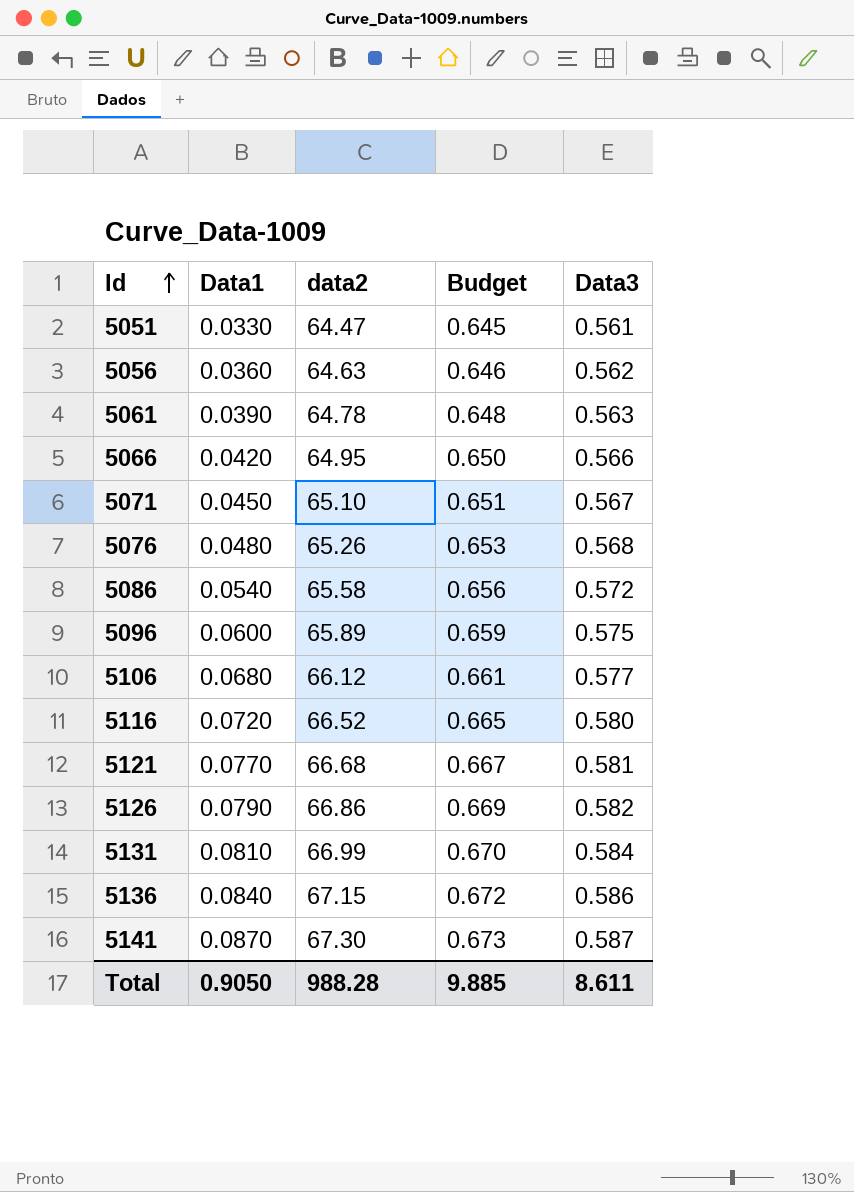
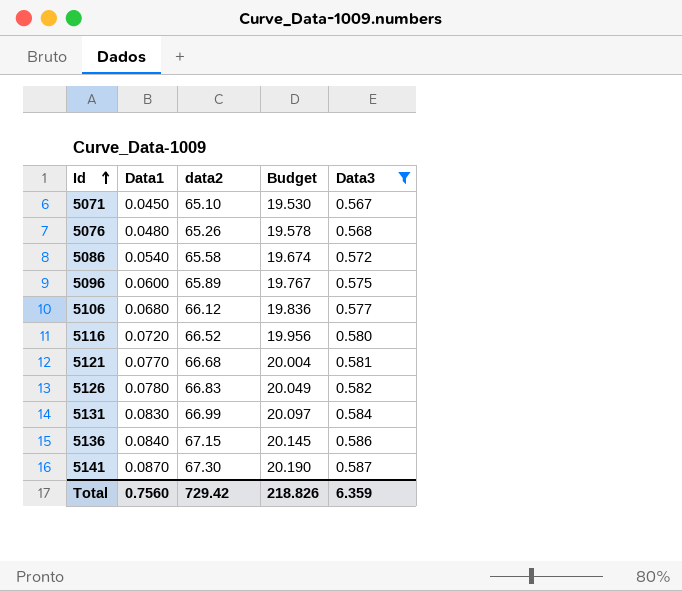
filter: none -> Data3 >= 0.567
column Budget | formula: [data2] * 0.01 -> [data2] * 0.3
5126 | Data1: 0.0790 -> 0.0780
5126 | data2: 66.86 -> 66.83
5131 | Data1: 0.0810 -> 0.0830
Total | Data1: 0.9050 -> 0.7560
Total | data2: 988.28 -> 729.42
Total | Budget: 9.885 -> 218.826
Total | Data3: 8.611 -> 6.359

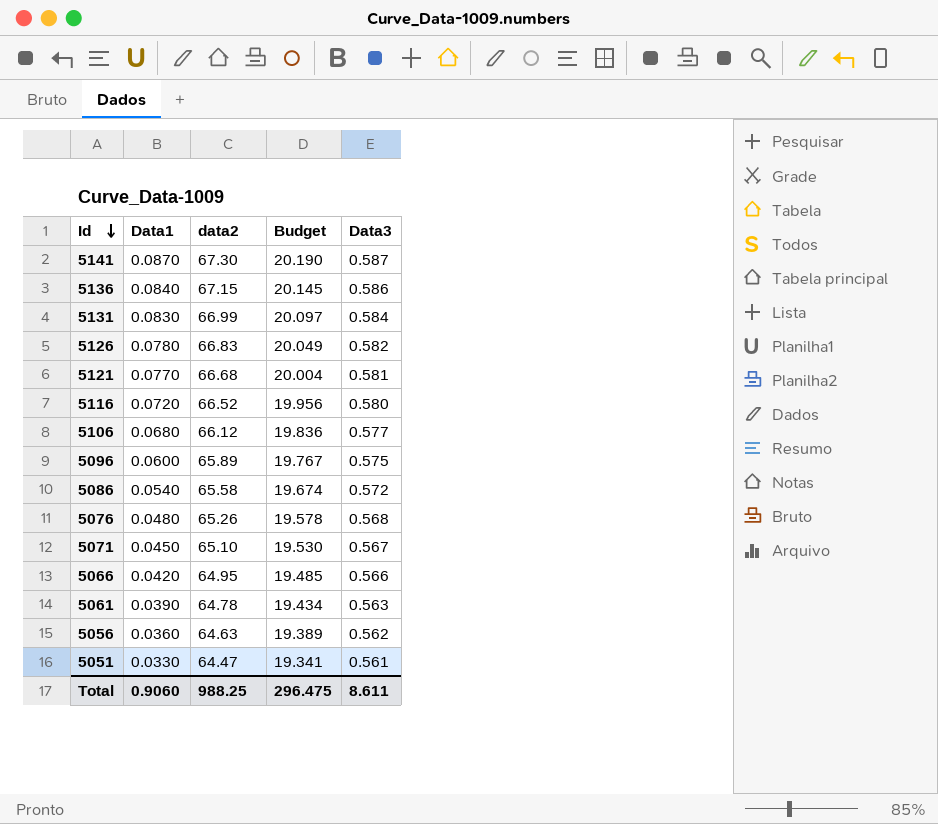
filter: Data3 >= 0.567 -> none
row order: Id ascending -> Id descending
Total | Data1: 0.7560 -> 0.9060
Total | data2: 729.42 -> 988.25
Total | Budget: 218.826 -> 296.475
Total | Data3: 6.359 -> 8.611

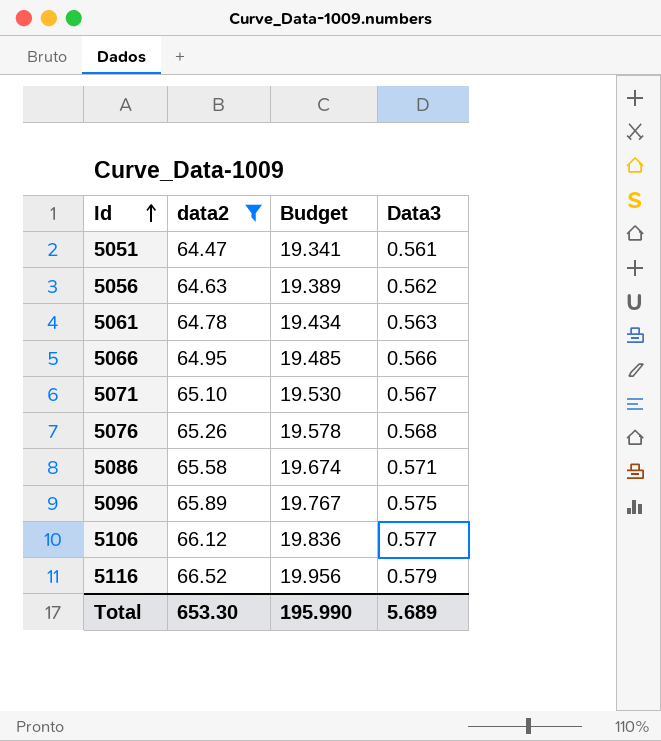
filter: none -> data2 <= 66.52
row order: Id descending -> Id ascending
column Data1 | position: 2 -> none
5086 | Data3: 0.572 -> 0.571
5116 | Data3: 0.580 -> 0.579
Total | data2: 988.25 -> 653.30
Total | Budget: 296.475 -> 195.990
Total | Data3: 8.611 -> 5.689

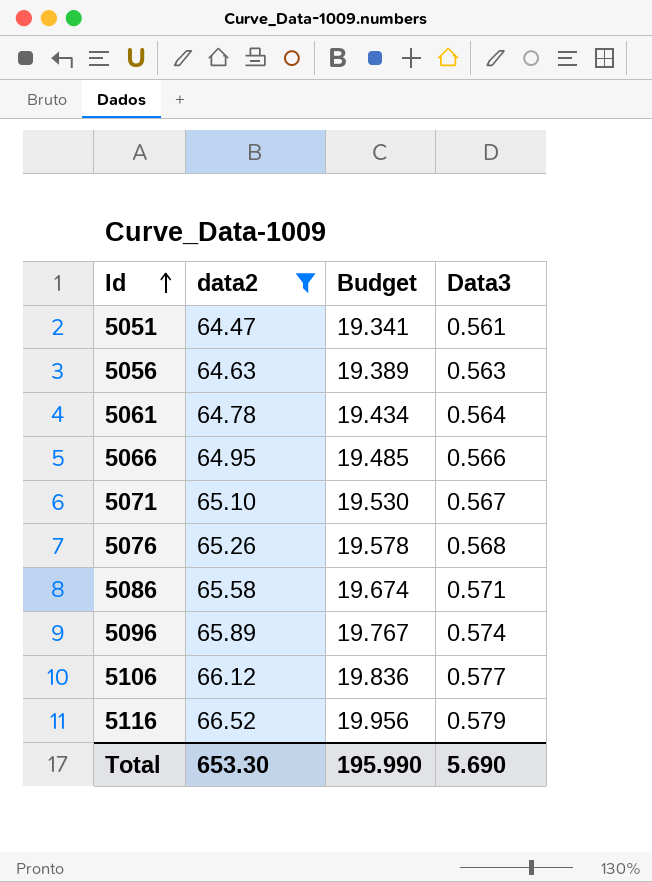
5056 | Data3: 0.562 -> 0.563
5061 | Data3: 0.563 -> 0.564
5096 | Data3: 0.575 -> 0.574
Total | Data3: 5.689 -> 5.690

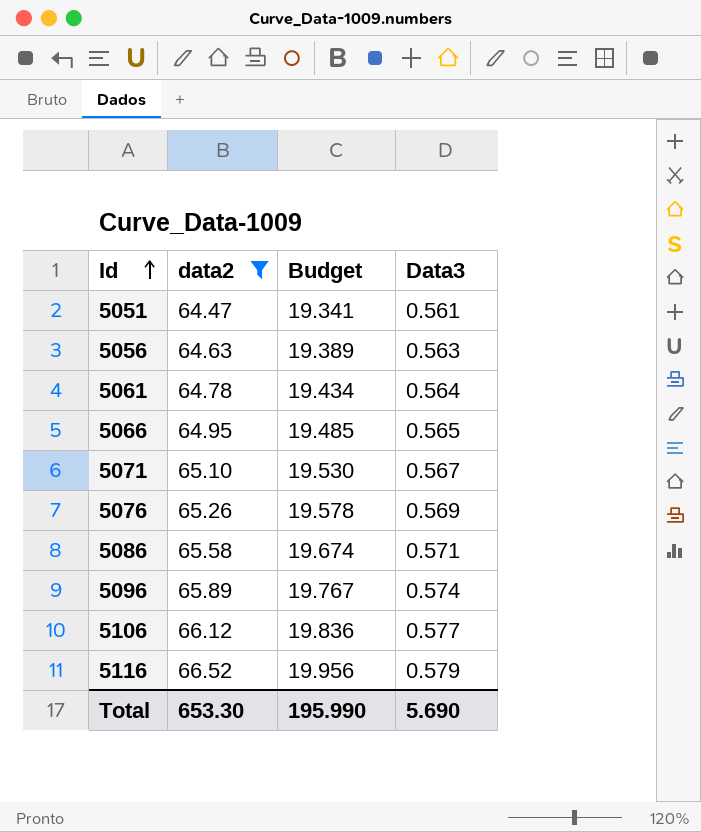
5066 | Data3: 0.566 -> 0.565
5076 | Data3: 0.568 -> 0.569

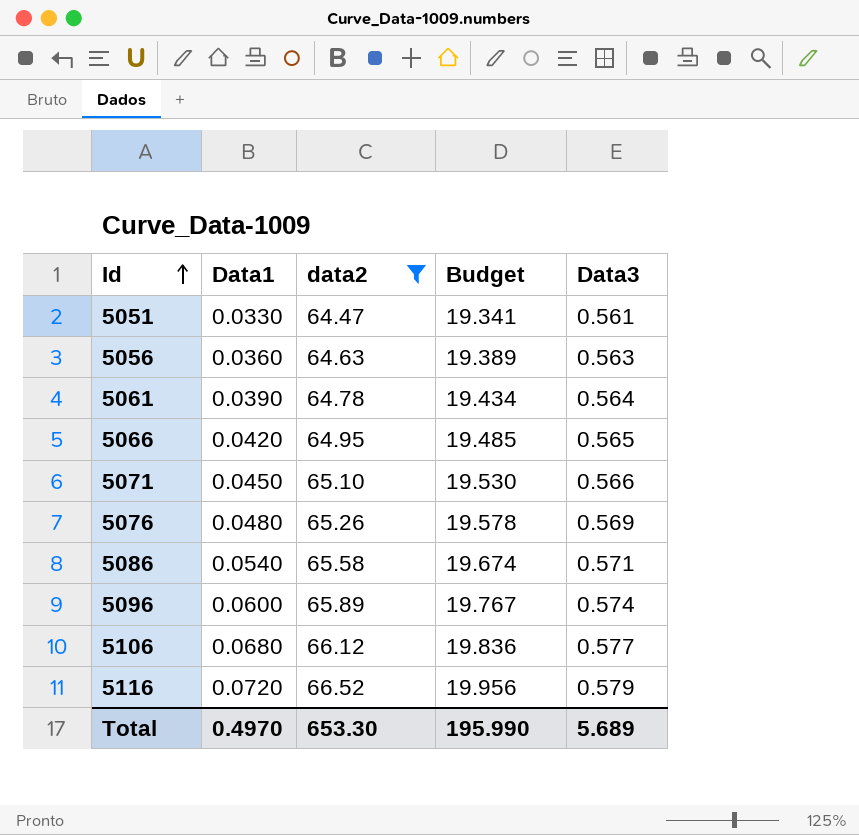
column Data1 | position: none -> 2
5071 | Data3: 0.567 -> 0.566
Total | Data3: 5.690 -> 5.689

